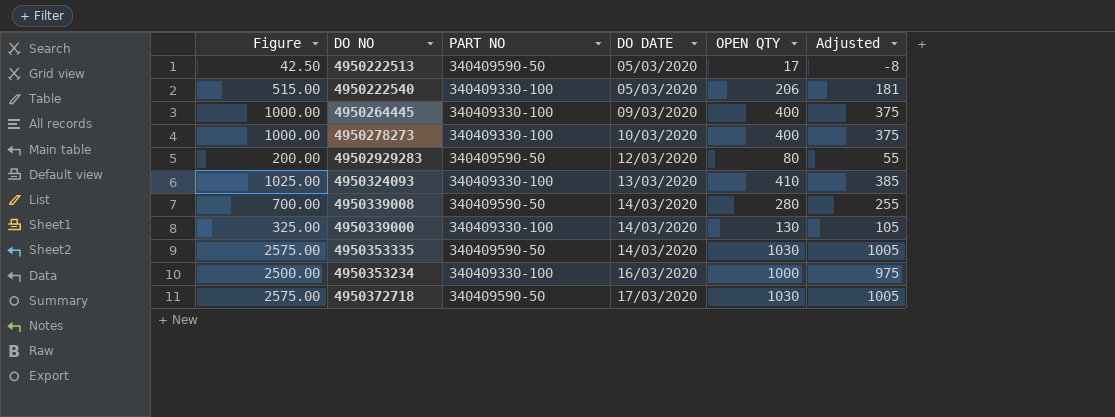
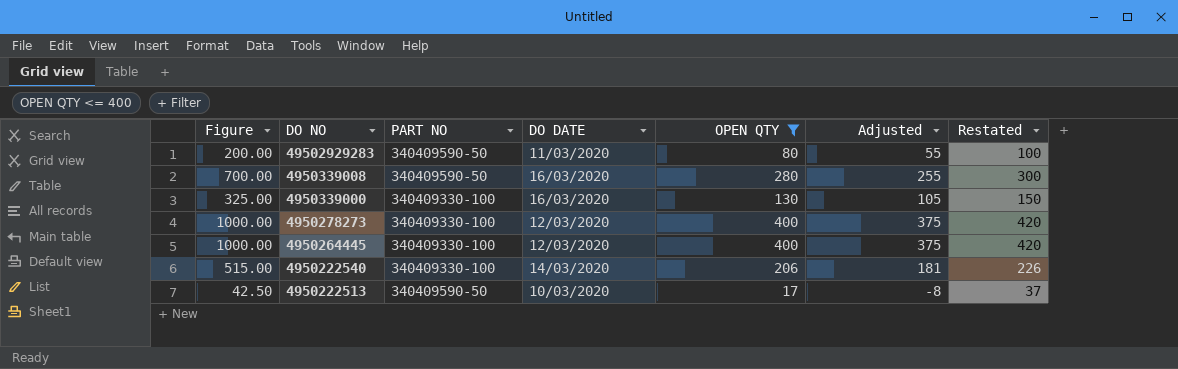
filter: none -> OPEN QTY <= 400
row order: DO DATE ascending -> DO NO descending
column Restated | formula: none -> [OPEN QTY] + 20
49502929283 | DO DATE: 12/03/2020 -> 11/03/2020
4950339008 | DO DATE: 14/03/2020 -> 16/03/2020
4950339000 | DO DATE: 14/03/2020 -> 16/03/2020
4950278273 | DO DATE: 10/03/2020 -> 12/03/2020
4950264445 | DO DATE: 09/03/2020 -> 12/03/2020
4950222540 | DO DATE: 05/03/2020 -> 14/03/2020
4950222513 | DO DATE: 05/03/2020 -> 10/03/2020

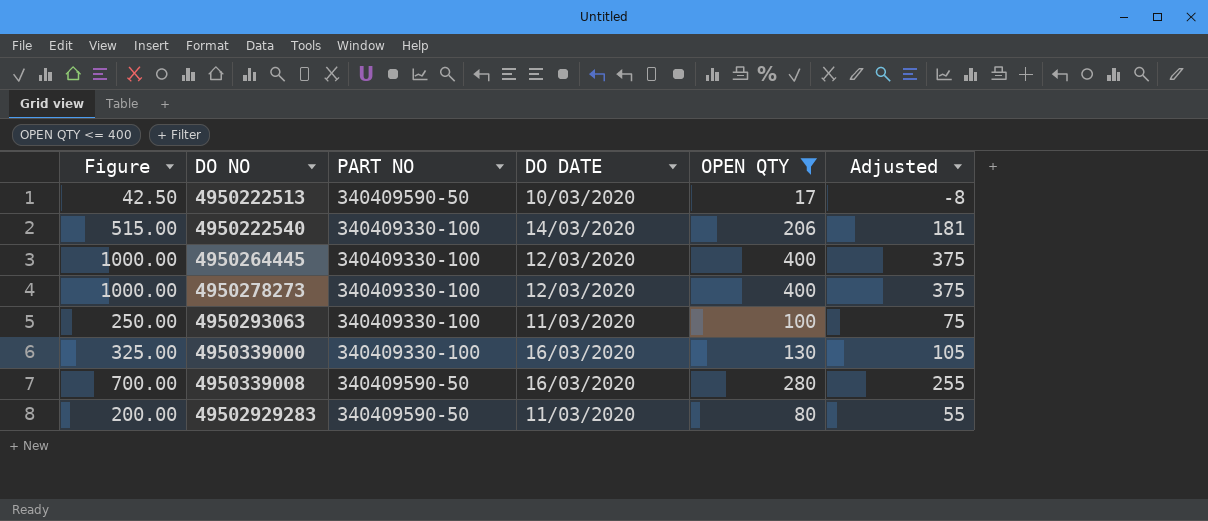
row order: DO NO descending -> DO NO ascending
column Restated | formula: [OPEN QTY] + 20 -> none
row 4950293063: none -> 250.00 | 340409330-100 | 11/03/2020 | 100 | 75

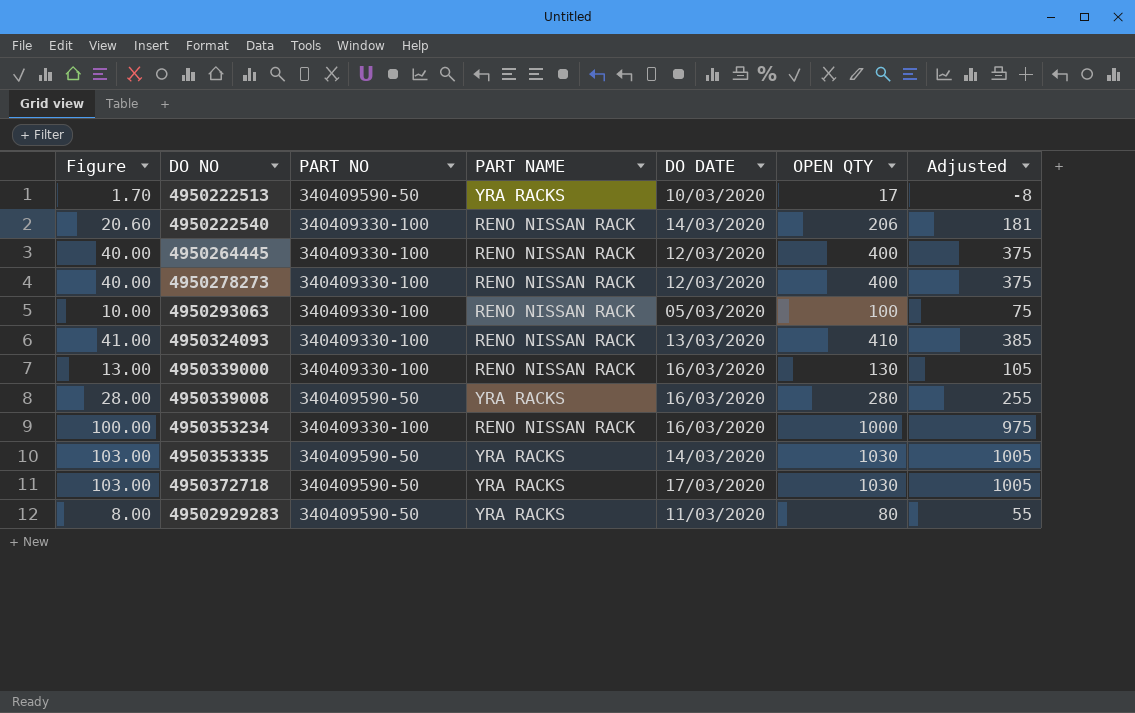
filter: OPEN QTY <= 400 -> none
column Figure | formula: [OPEN QTY] * 2.5 -> [OPEN QTY] * 0.1
column PART NAME | position: none -> 4
4950293063 | DO DATE: 11/03/2020 -> 05/03/2020

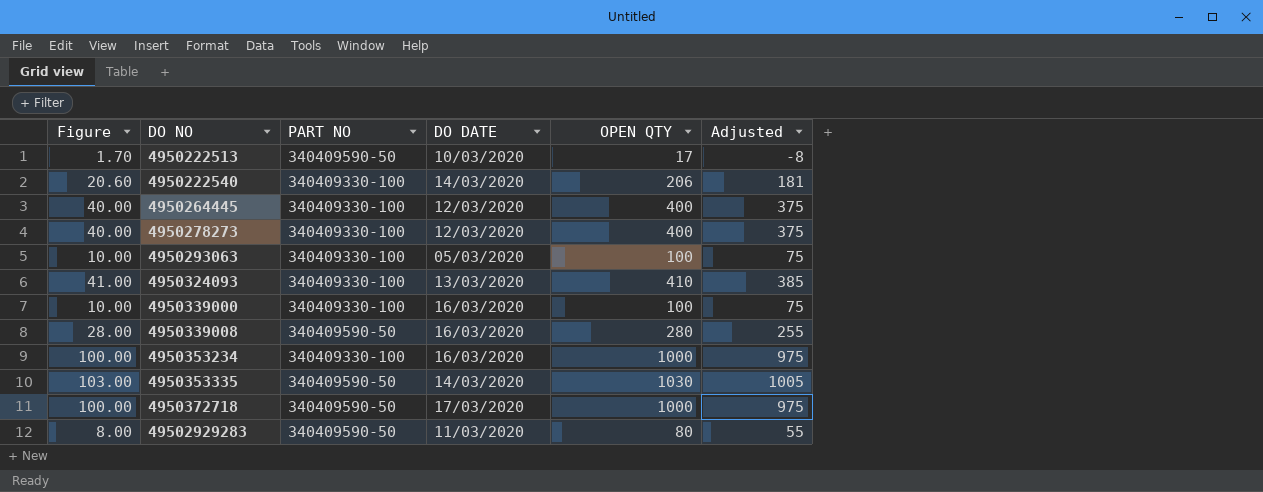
column PART NAME | position: 4 -> none
4950339000 | Figure: 13.00 -> 10.00
4950339000 | OPEN QTY: 130 -> 100
4950339000 | Adjusted: 105 -> 75
4950372718 | Figure: 103.00 -> 100.00
4950372718 | OPEN QTY: 1030 -> 1000
4950372718 | Adjusted: 1005 -> 975

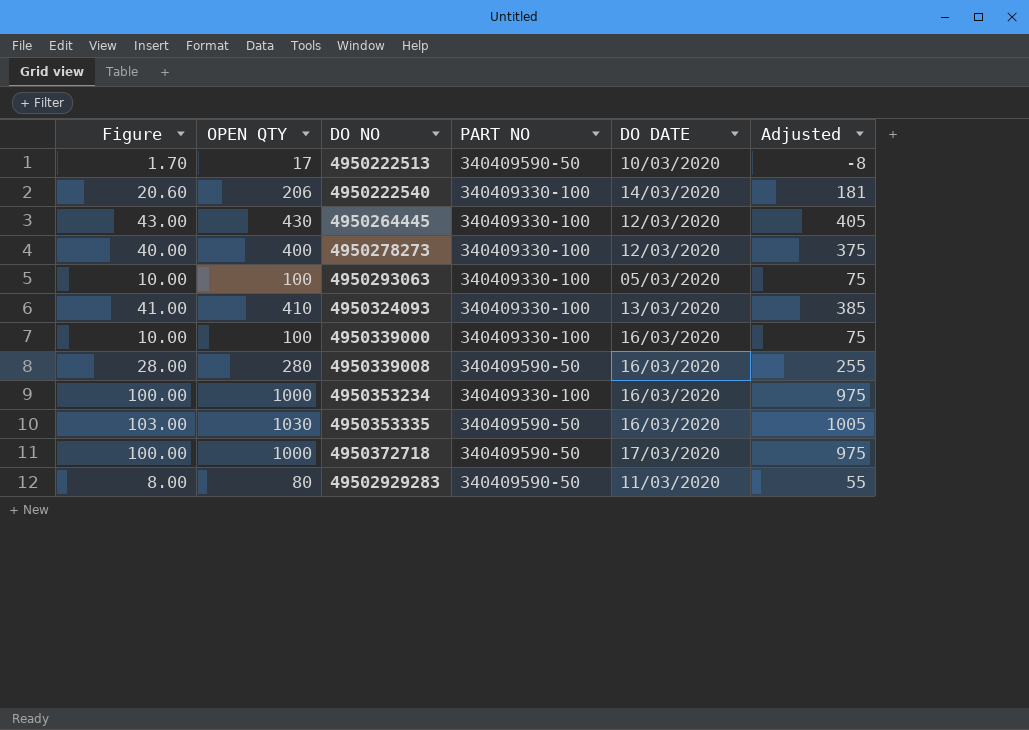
column OPEN QTY | position: 5 -> 2
4950264445 | Figure: 40.00 -> 43.00
4950264445 | OPEN QTY: 400 -> 430
4950264445 | Adjusted: 375 -> 405
4950353335 | DO DATE: 14/03/2020 -> 16/03/2020

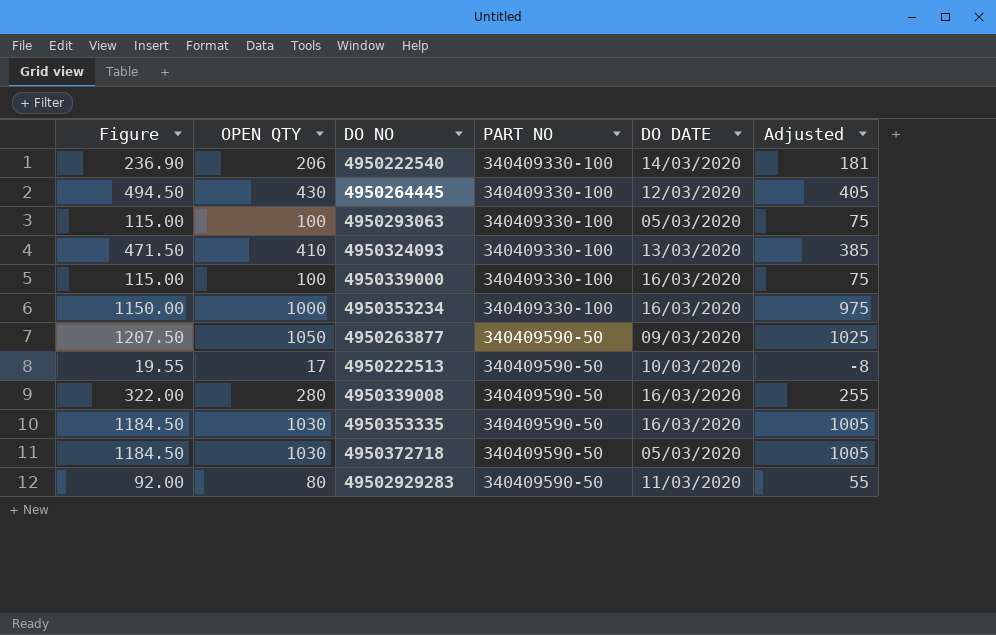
row order: DO NO ascending -> PART NO ascending
column Figure | formula: [OPEN QTY] * 0.1 -> [OPEN QTY] * 1.15
row 4950278273: 40.00 | 400 | 340409330-100 | 12/03/2020 | 375 -> none
row 4950263877: none -> 1207.50 | 1050 | 340409590-50 | 09/03/2020 | 1025
4950372718 | OPEN QTY: 1000 -> 1030
4950372718 | DO DATE: 17/03/2020 -> 05/03/2020
4950372718 | Adjusted: 975 -> 1005

